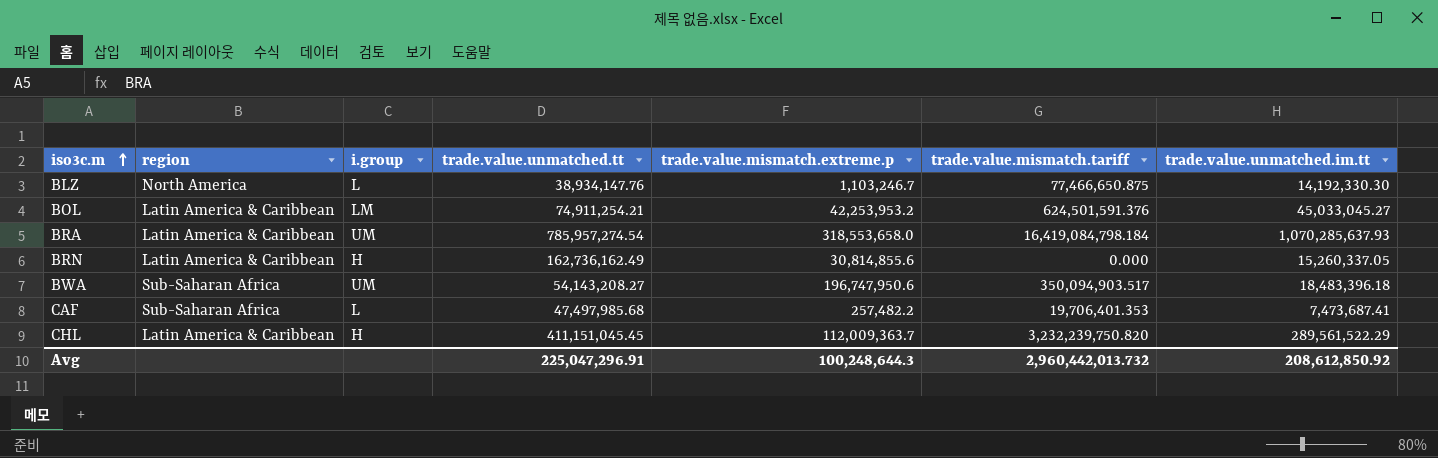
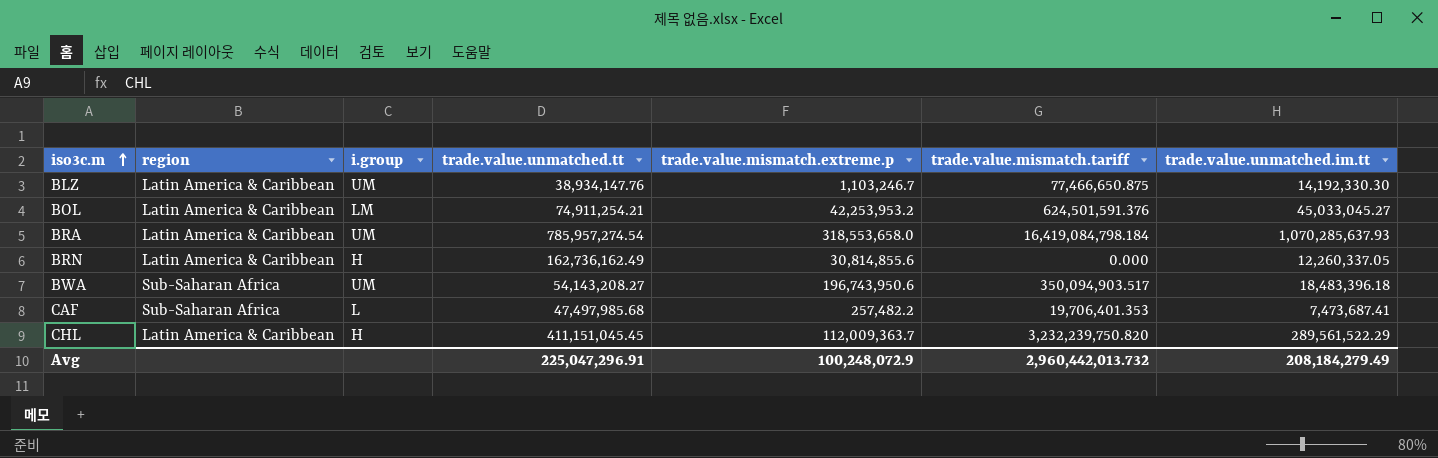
BLZ | region: North America -> Latin America & Caribbean
BLZ | i.group: L -> UM
BRN | trade.value.unmatched.im.tt: 15,260,337.05 -> 12,260,337.05
BWA | trade.value.mismatch.extreme.p: 196,747,950.6 -> 196,743,950.6
Avg | trade.value.mismatch.extreme.p: 100,248,644.3 -> 100,248,072.9
Avg | trade.value.unmatched.im.tt: 208,612,850.92 -> 208,184,279.49

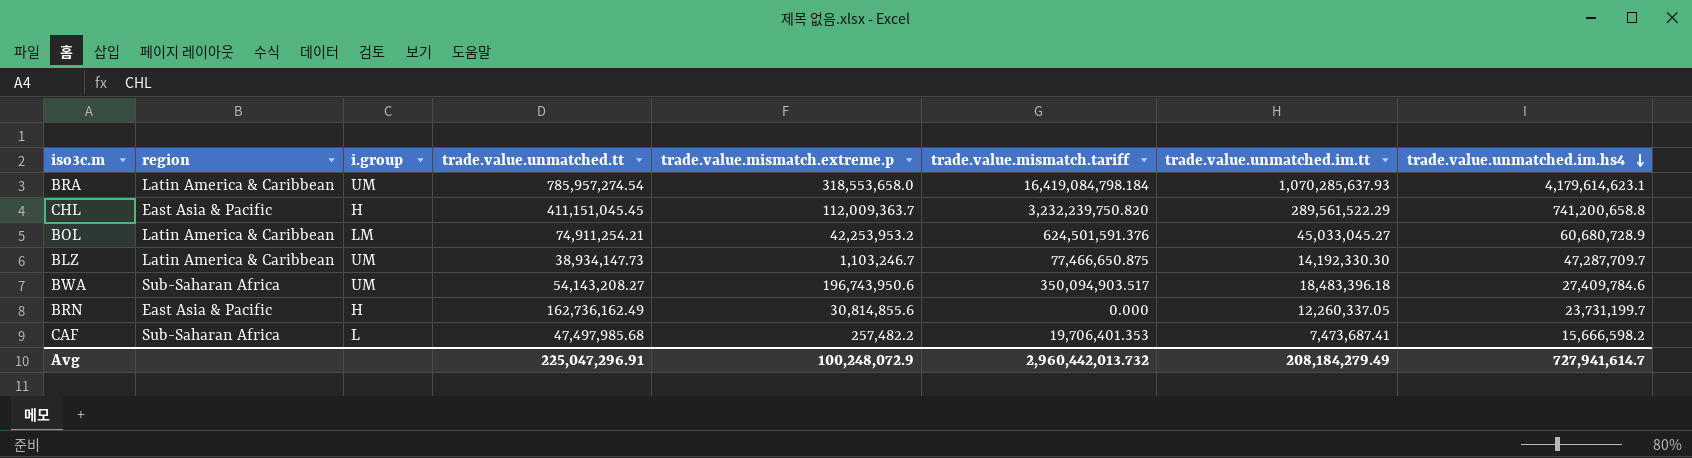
row order: iso3c.m ascending -> trade.value.unmatched.im.hs4 descending
column trade.value.unmatched.im.hs4 | position: none -> 8
CHL | region: Latin America & Caribbean -> East Asia & Pacific
BLZ | trade.value.unmatched.tt: 38,934,147.76 -> 38,934,147.73
BRN | region: Latin America & Caribbean -> East Asia & Pacific

